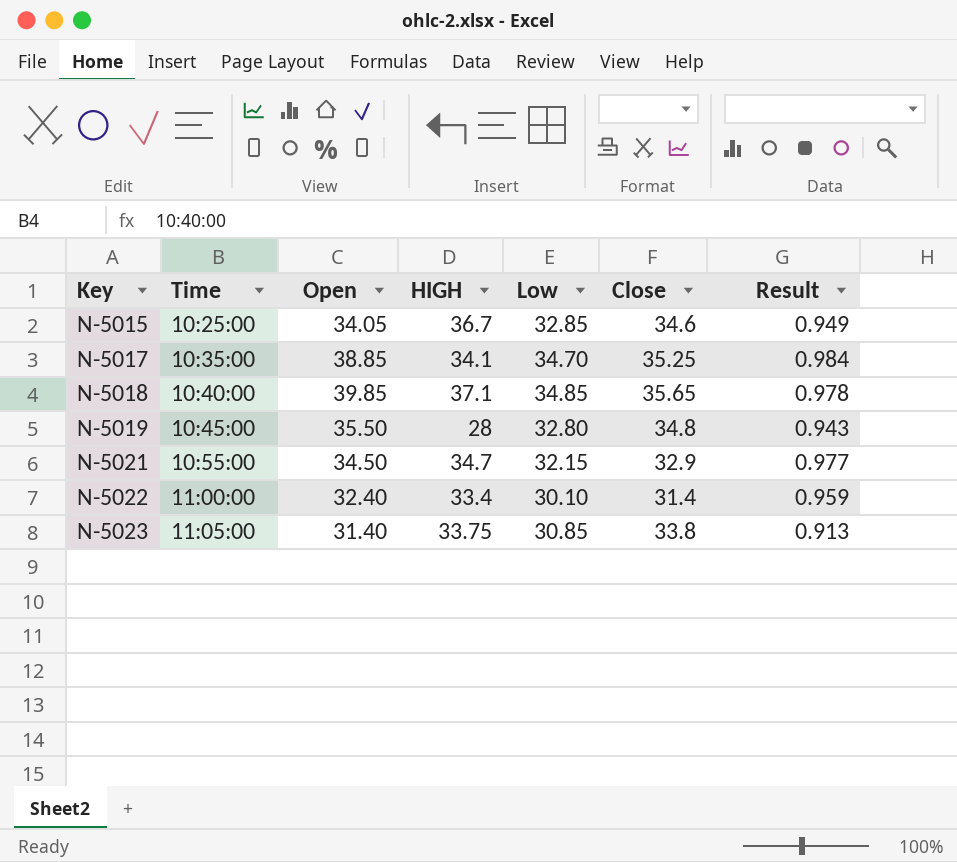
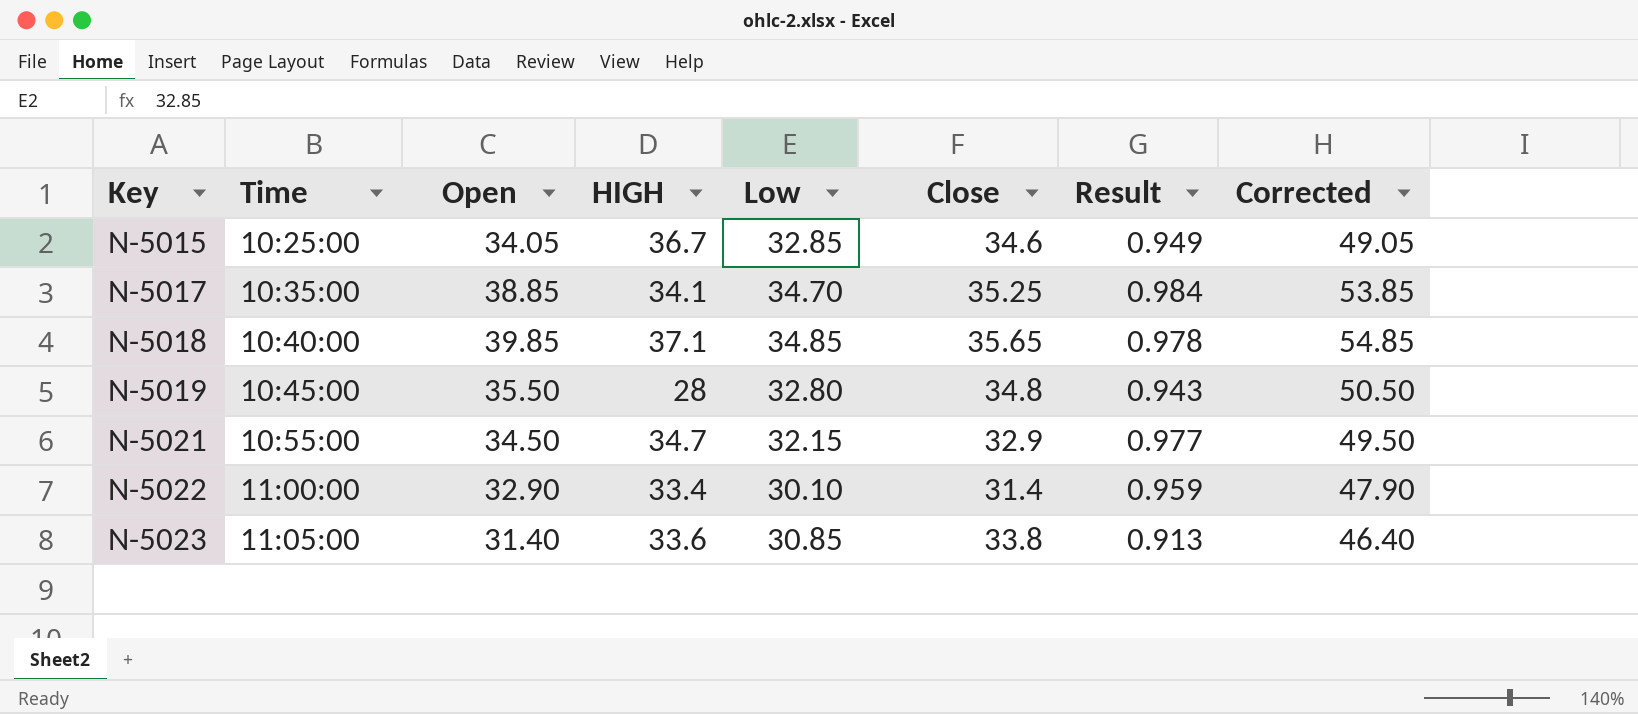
column Corrected | formula: none -> [Open] + 15
N-5022 | Open: 32.40 -> 32.90
N-5023 | HIGH: 33.75 -> 33.6

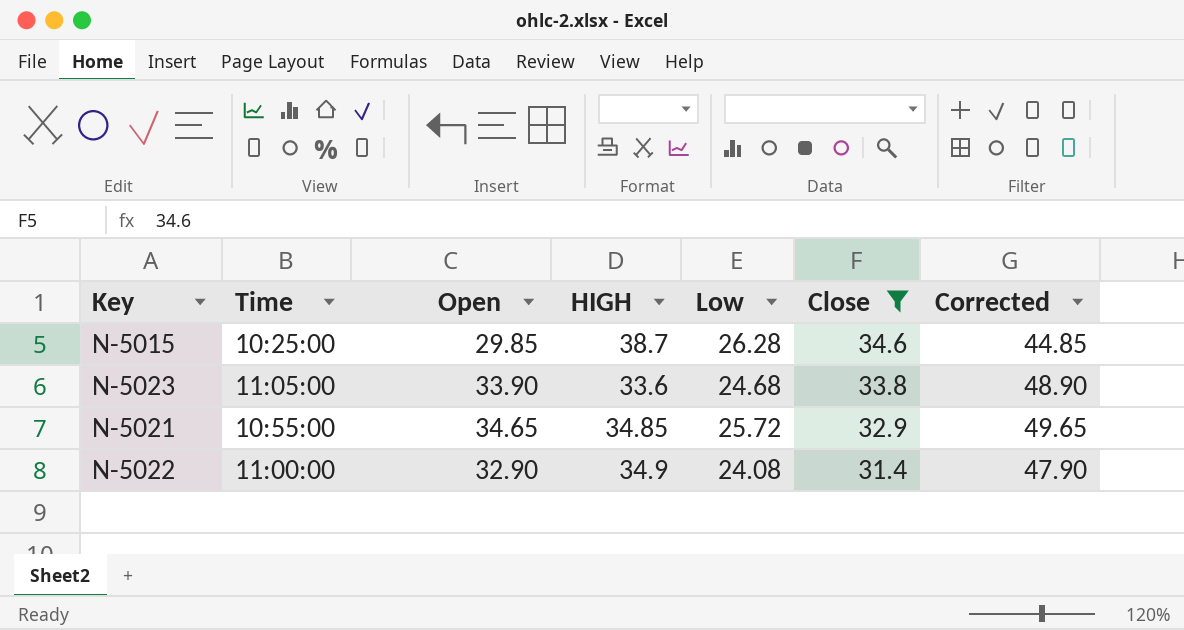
filter: none -> Close <= 34.6
row order: Key ascending -> Close descending
column Result | formula: [Low] / [Close] -> none
N-5015 | Open: 34.05 -> 29.85
N-5015 | HIGH: 36.7 -> 38.7
N-5015 | Low: 32.85 -> 26.28
N-5015 | Corrected: 49.05 -> 44.85
N-5023 | Open: 31.40 -> 33.90
N-5023 | Low: 30.85 -> 24.68
N-5023 | Corrected: 46.40 -> 48.90
N-5021 | Open: 34.50 -> 34.65
N-5021 | HIGH: 34.7 -> 34.85
N-5021 | Low: 32.15 -> 25.72
N-5021 | Corrected: 49.50 -> 49.65
N-5022 | HIGH: 33.4 -> 34.9
N-5022 | Low: 30.10 -> 24.08

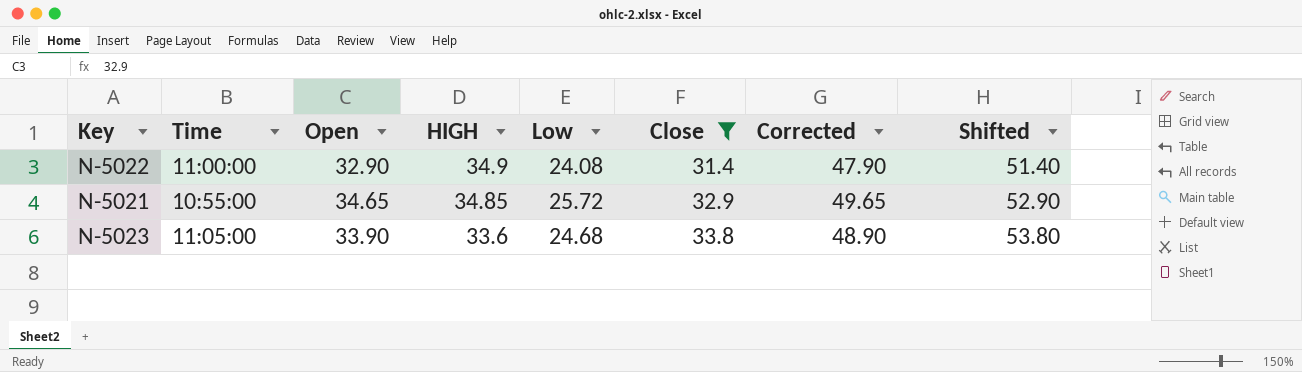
row order: Close descending -> HIGH descending
column Shifted | formula: none -> [Close] + 20
row N-5015: 10:25:00 | 29.85 | 38.7 | 26.28 | 34.6 | 44.85 -> none

